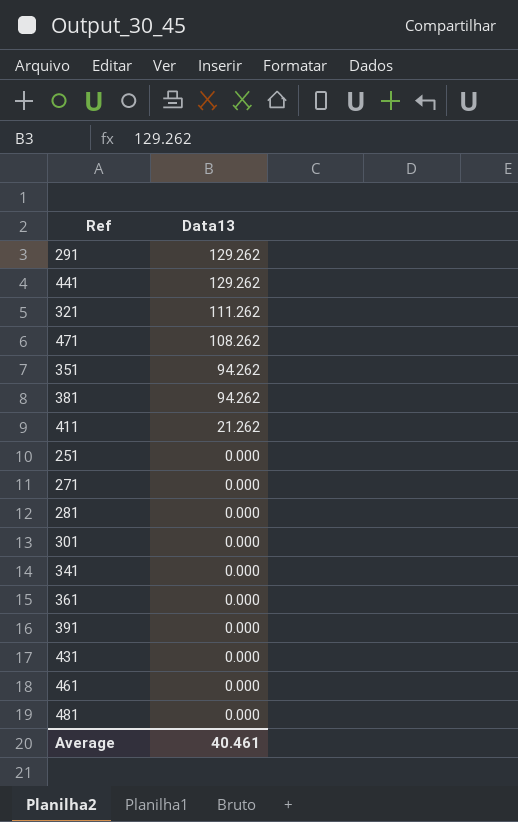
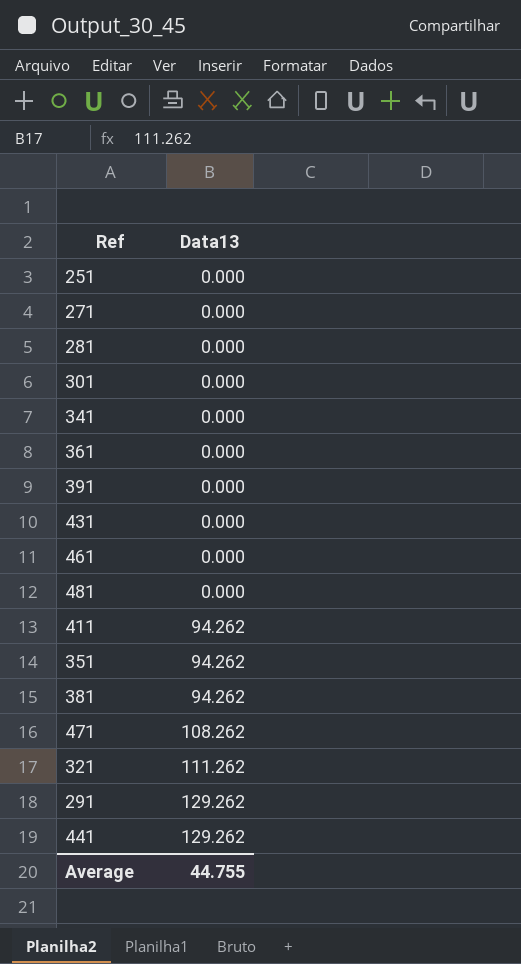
row order: Data13 descending -> Data13 ascending
411 | Data13: 21.262 -> 94.262
Average | Data13: 40.461 -> 44.755

